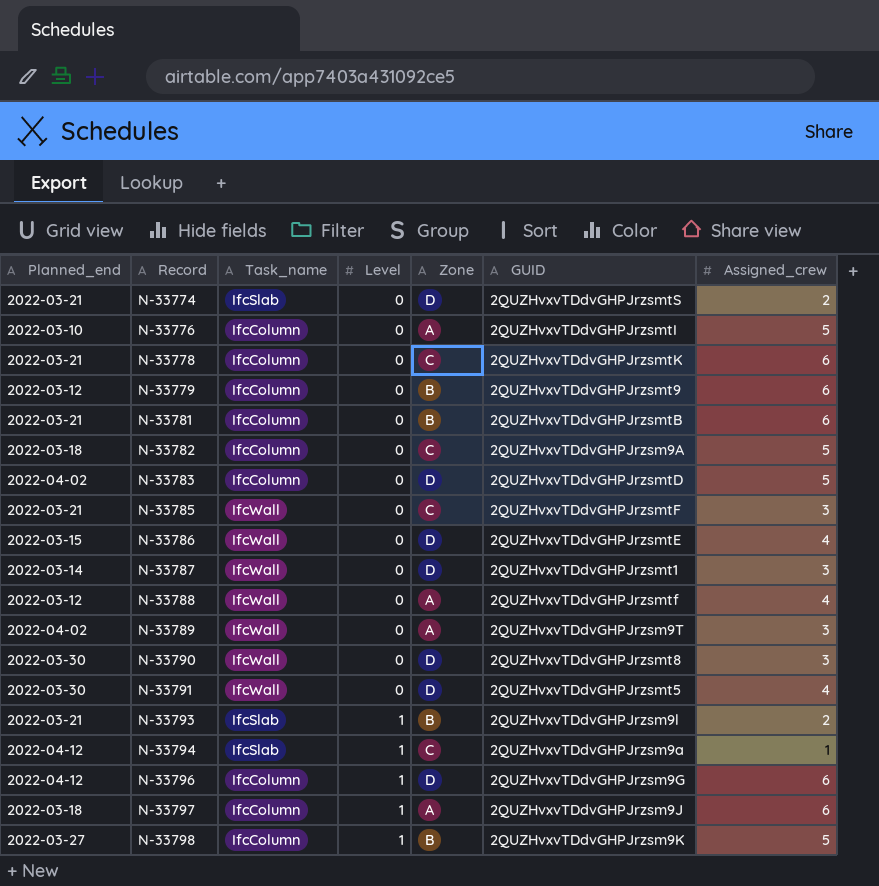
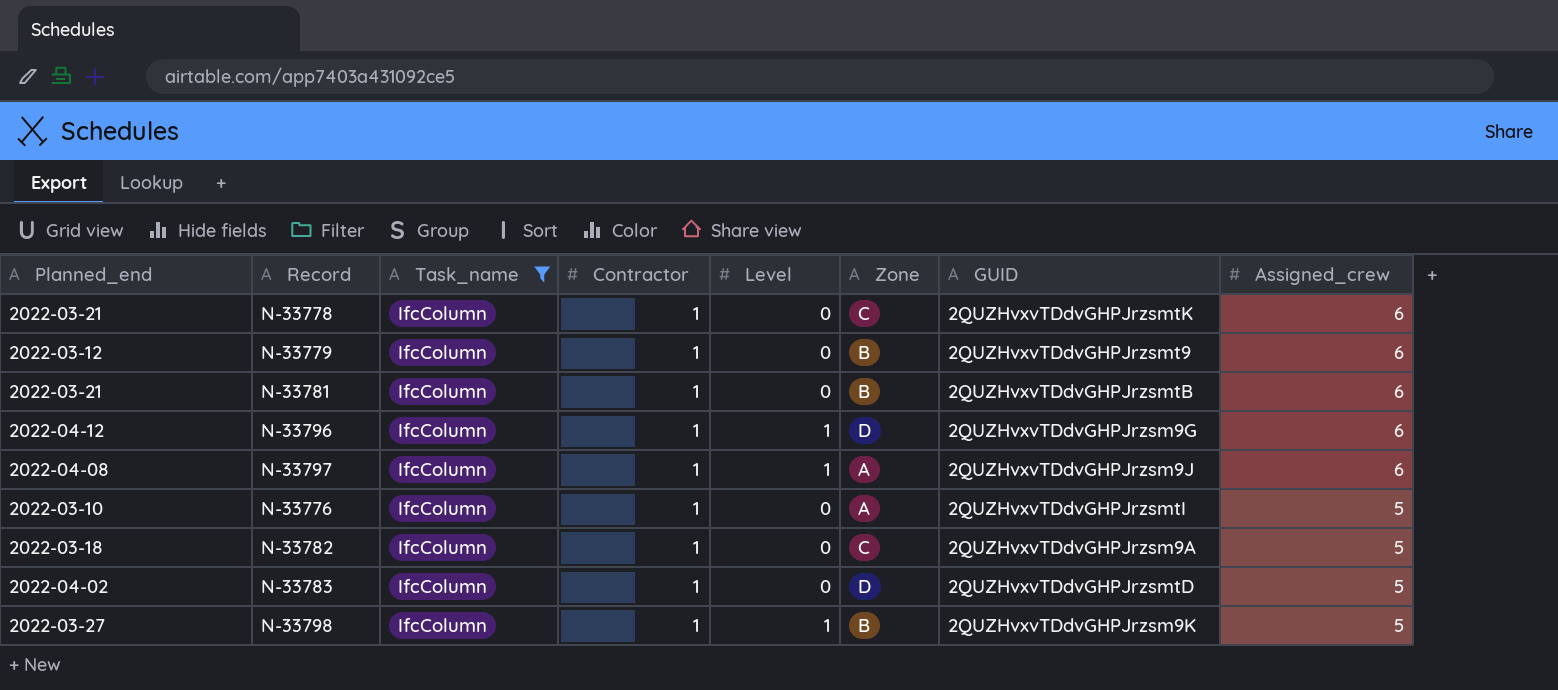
filter: none -> Task_name = IfcColumn
row order: Record ascending -> Assigned_crew descending
column Contractor | position: none -> 4
N-33797 | Planned_end: 2022-03-18 -> 2022-04-08

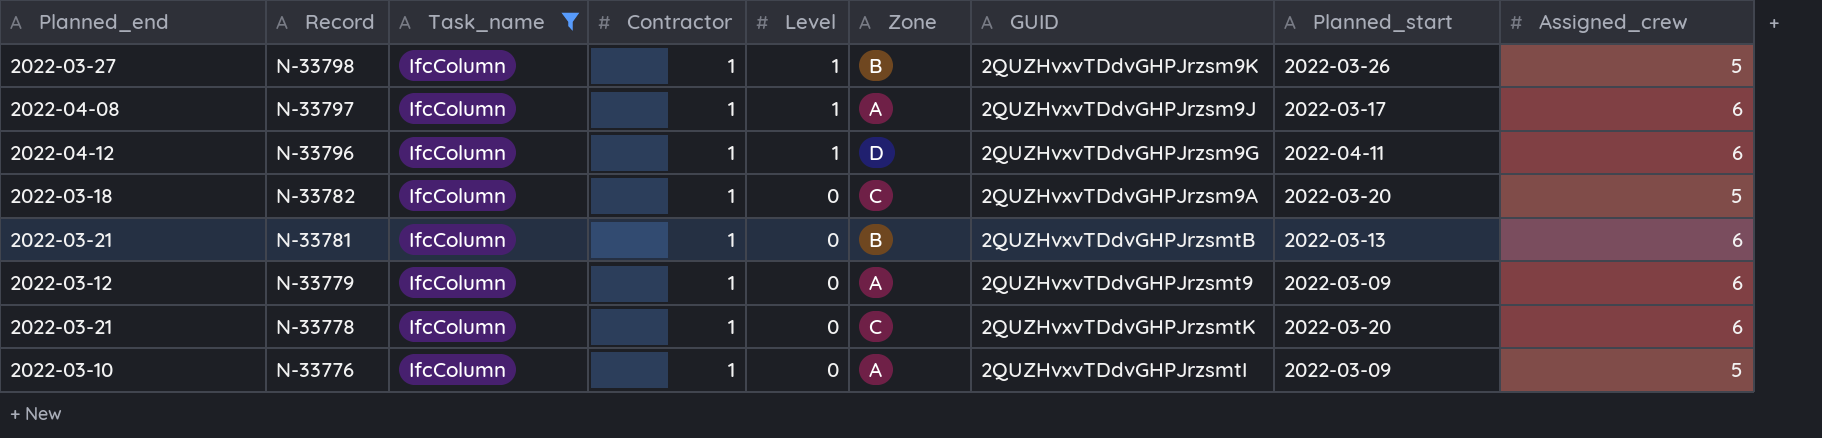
row order: Assigned_crew descending -> Record descending
column Planned_start | position: none -> 8
row N-33783: 2022-04-02 | IfcColumn | 1 | 0 | D | 2QUZHvxvTDdvGHPJrzsmtD | 5 -> none
N-33779 | Zone: B -> A

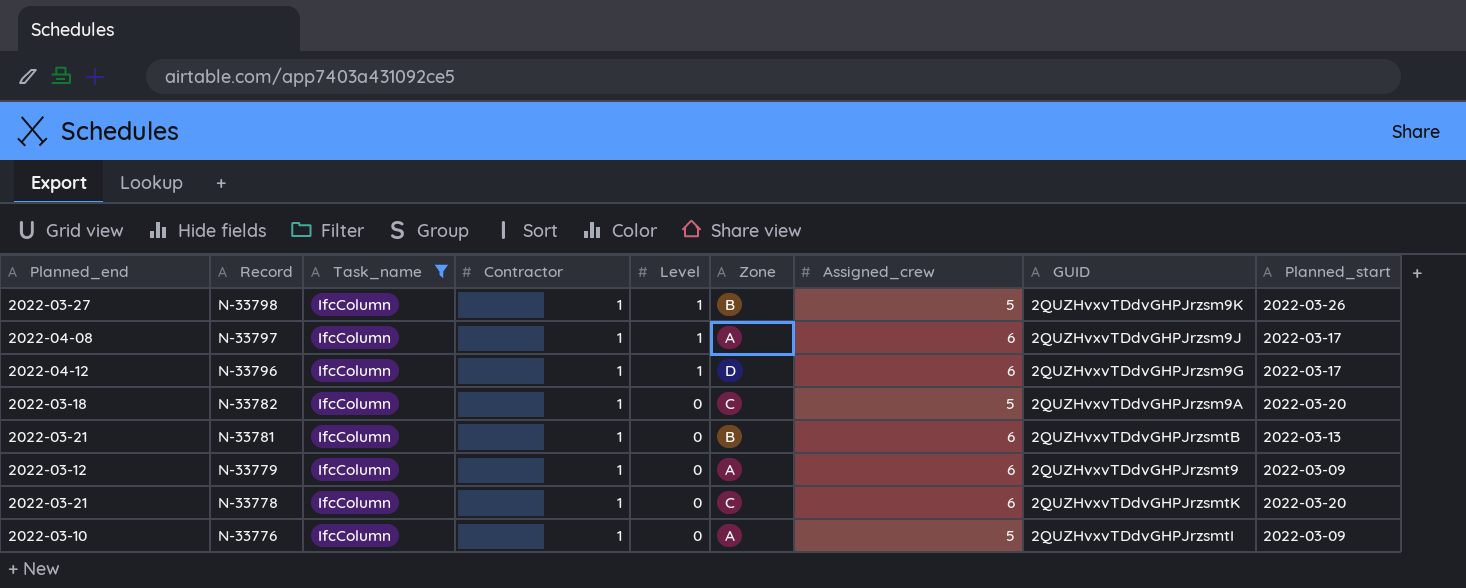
column Assigned_crew | position: 9 -> 7
N-33796 | Planned_start: 2022-04-11 -> 2022-03-17

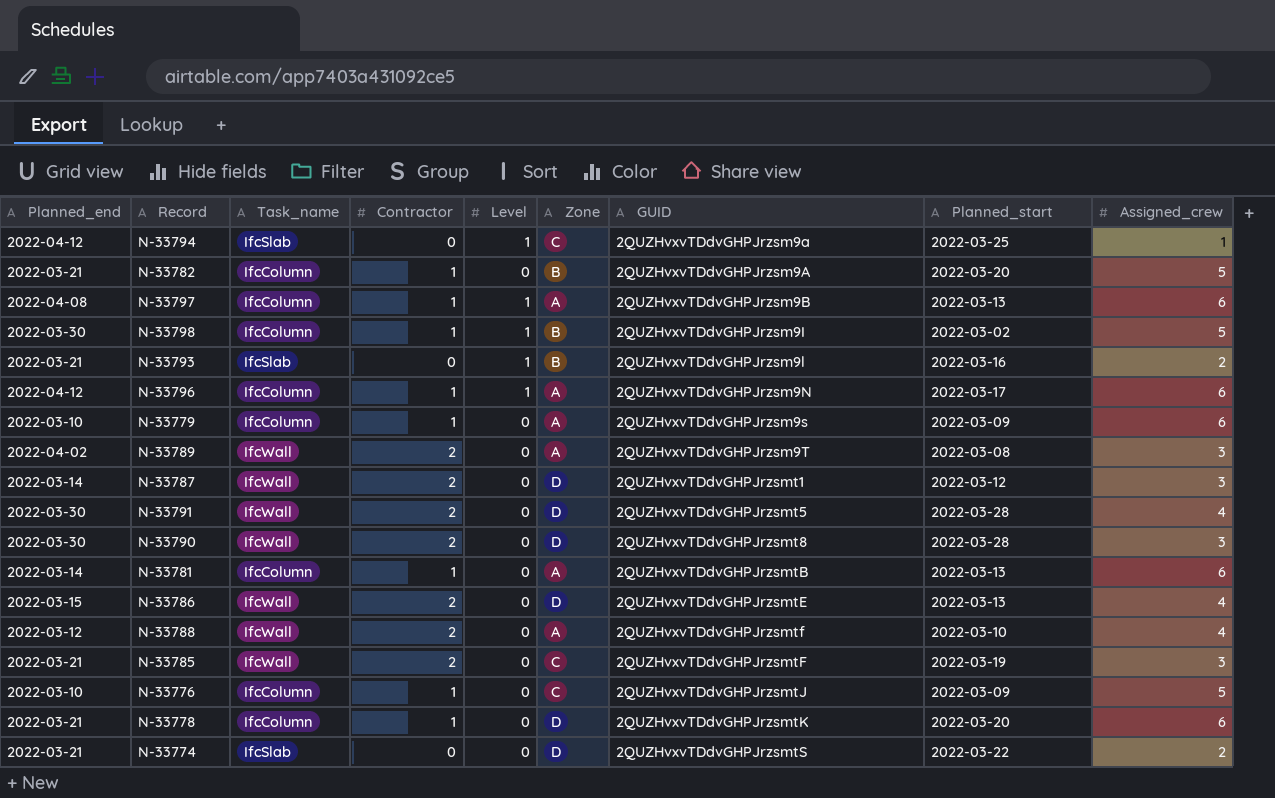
filter: Task_name = IfcColumn -> none
row order: Record descending -> GUID ascending
column Assigned_crew | position: 7 -> 9
N-33782 | Planned_end: 2022-03-18 -> 2022-03-21
N-33782 | Zone: C -> B
N-33797 | GUID: 2QUZHvxvTDdvGHPJrzsm9J -> 2QUZHvxvTDdvGHPJrzsm9B
N-33797 | Planned_start: 2022-03-17 -> 2022-03-13
N-33798 | Planned_end: 2022-03-27 -> 2022-03-30
N-33798 | GUID: 2QUZHvxvTDdvGHPJrzsm9K -> 2QUZHvxvTDdvGHPJrzsm9I
N-33798 | Planned_start: 2022-03-26 -> 2022-03-02
N-33796 | Zone: D -> A
N-33796 | GUID: 2QUZHvxvTDdvGHPJrzsm9G -> 2QUZHvxvTDdvGHPJrzsm9N
N-33779 | Planned_end: 2022-03-12 -> 2022-03-10
N-33779 | GUID: 2QUZHvxvTDdvGHPJrzsmt9 -> 2QUZHvxvTDdvGHPJrzsm9s
N-33781 | Planned_end: 2022-03-21 -> 2022-03-14
N-33781 | Zone: B -> A
N-33776 | Zone: A -> C
N-33776 | GUID: 2QUZHvxvTDdvGHPJrzsmtI -> 2QUZHvxvTDdvGHPJrzsmtJ
N-33778 | Zone: C -> D

